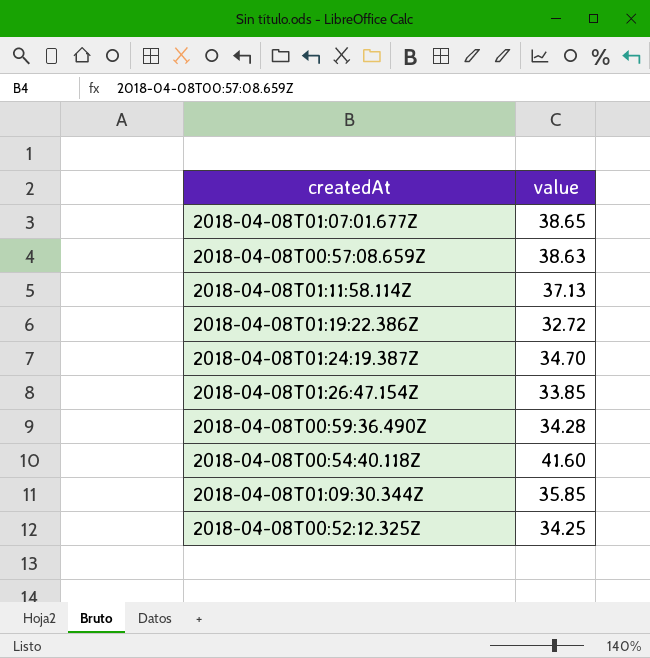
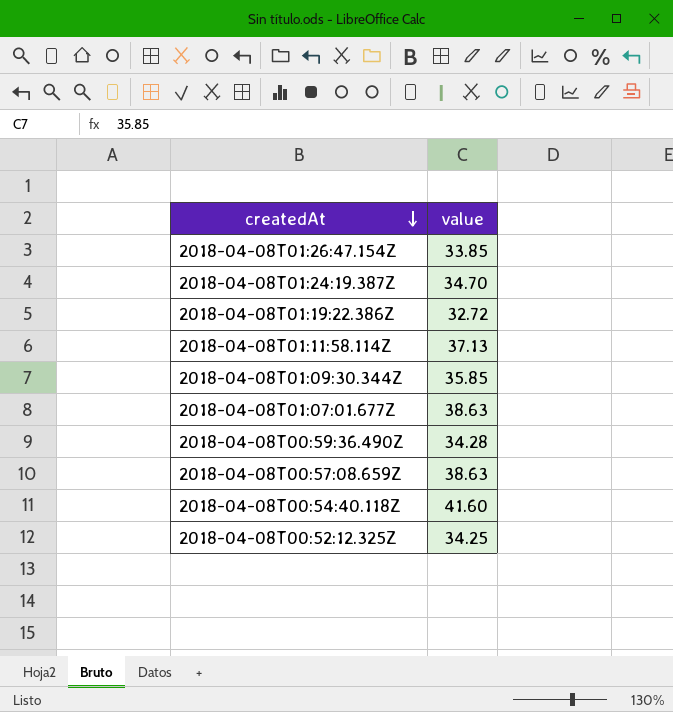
row order: none -> createdAt descending
2018-04-08T01:07:01.677Z | value: 38.65 -> 38.63

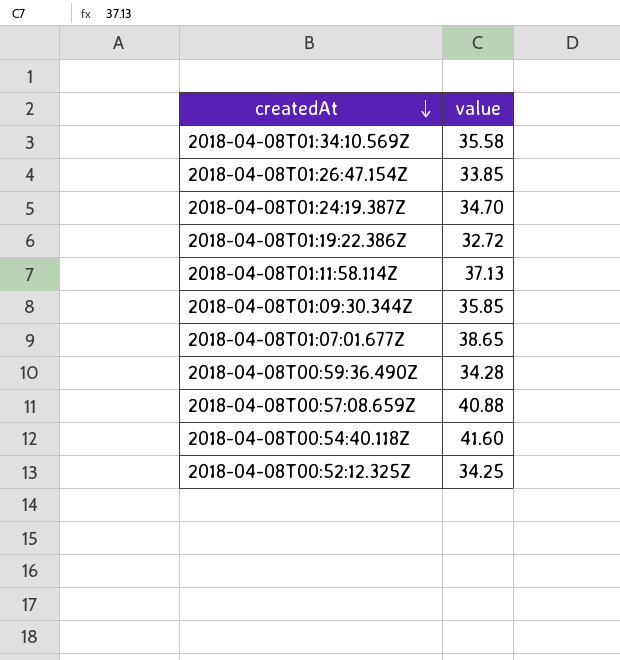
row 2018-04-08T01:34:10.569Z: none -> 35.58
2018-04-08T01:07:01.677Z | value: 38.63 -> 38.65
2018-04-08T00:57:08.659Z | value: 38.63 -> 40.88

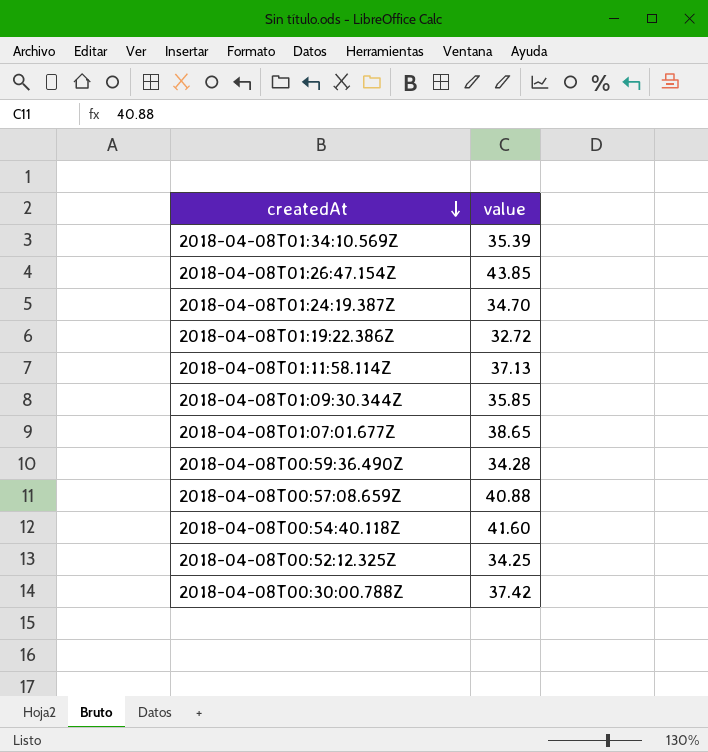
2018-04-08T01:34:10.569Z | value: 35.58 -> 35.39
2018-04-08T01:26:47.154Z | value: 33.85 -> 43.85
row 2018-04-08T00:30:00.788Z: none -> 37.42

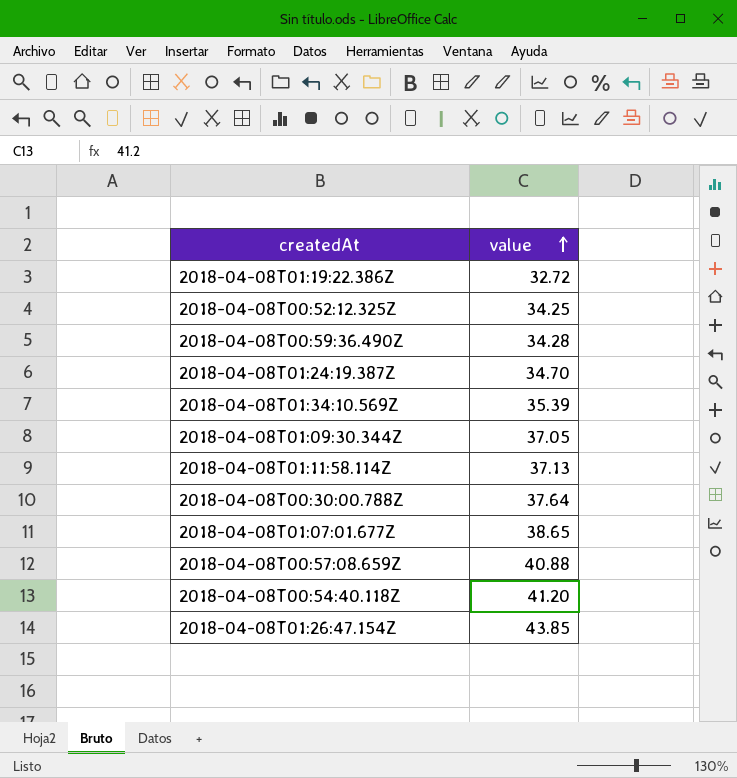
row order: createdAt descending -> value ascending
2018-04-08T01:09:30.344Z | value: 35.85 -> 37.05
2018-04-08T00:30:00.788Z | value: 37.42 -> 37.64
2018-04-08T00:54:40.118Z | value: 41.60 -> 41.20

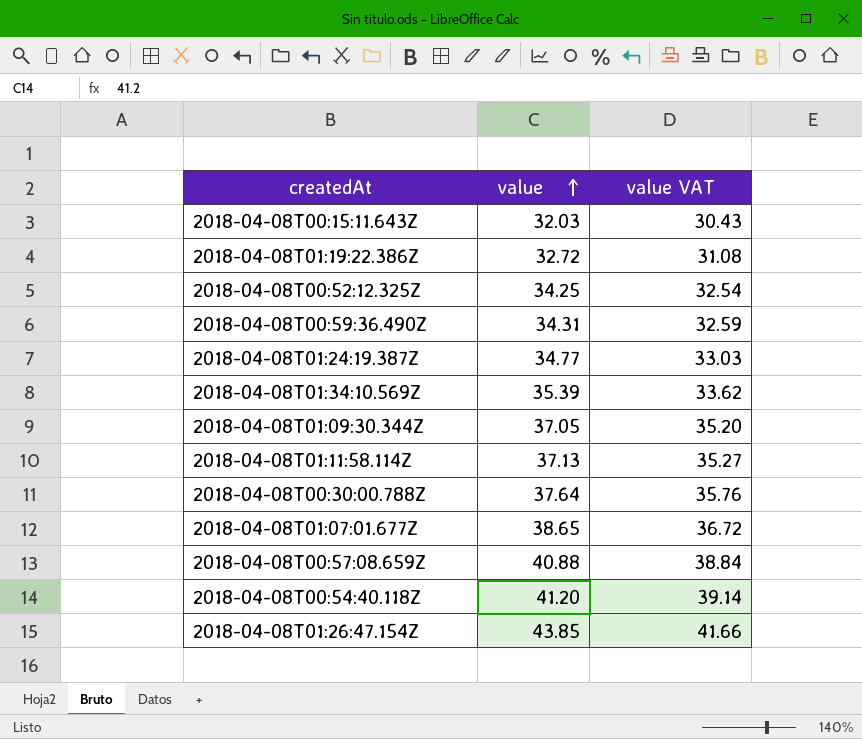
column value VAT | formula: none -> [value] * 0.95
row 2018-04-08T00:15:11.643Z: none -> 32.03 | 30.43
2018-04-08T00:59:36.490Z | value: 34.28 -> 34.31
2018-04-08T01:24:19.387Z | value: 34.70 -> 34.77

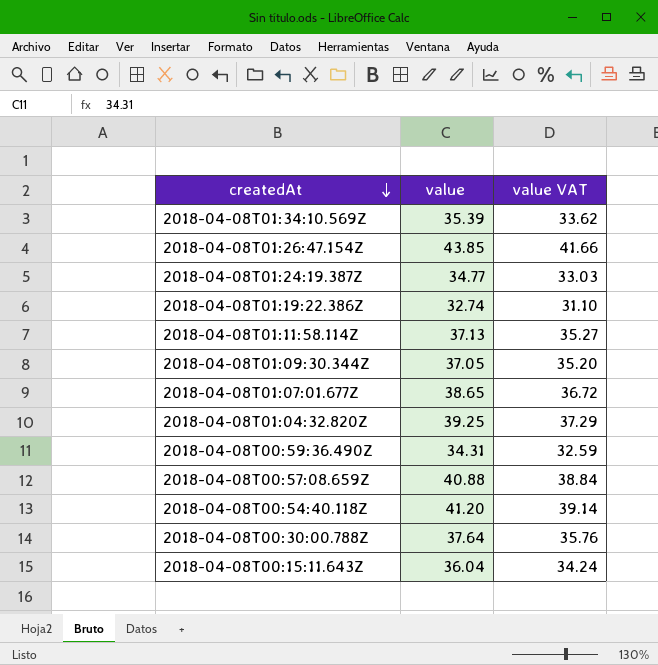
row order: value ascending -> createdAt descending
row 2018-04-08T00:52:12.325Z: 34.25 | 32.54 -> none
2018-04-08T01:19:22.386Z | value: 32.72 -> 32.74
2018-04-08T01:19:22.386Z | value VAT: 31.08 -> 31.10
row 2018-04-08T01:04:32.820Z: none -> 39.25 | 37.29
2018-04-08T00:15:11.643Z | value: 32.03 -> 36.04
2018-04-08T00:15:11.643Z | value VAT: 30.43 -> 34.24

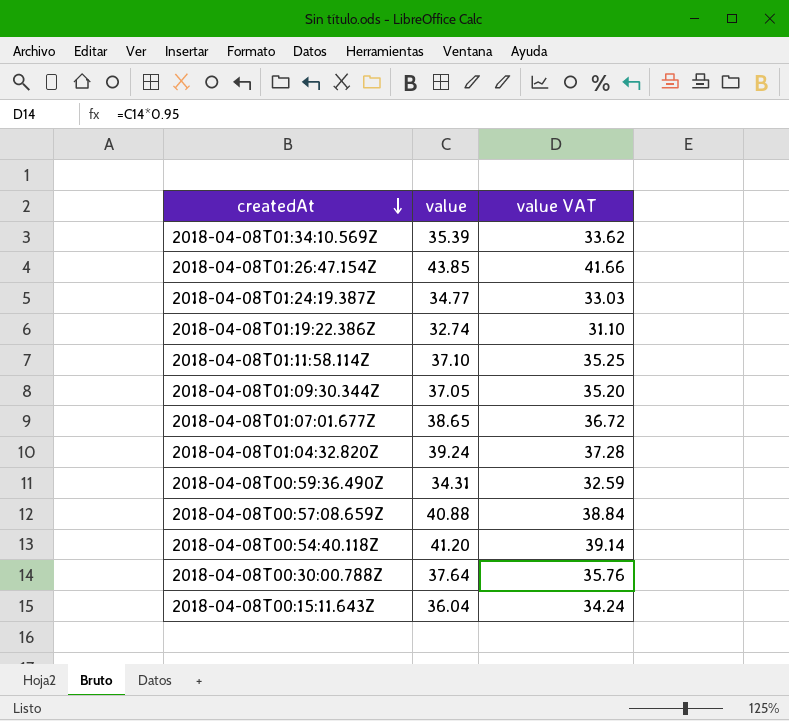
2018-04-08T01:11:58.114Z | value: 37.13 -> 37.10
2018-04-08T01:11:58.114Z | value VAT: 35.27 -> 35.25
2018-04-08T01:04:32.820Z | value: 39.25 -> 39.24
2018-04-08T01:04:32.820Z | value VAT: 37.29 -> 37.28

